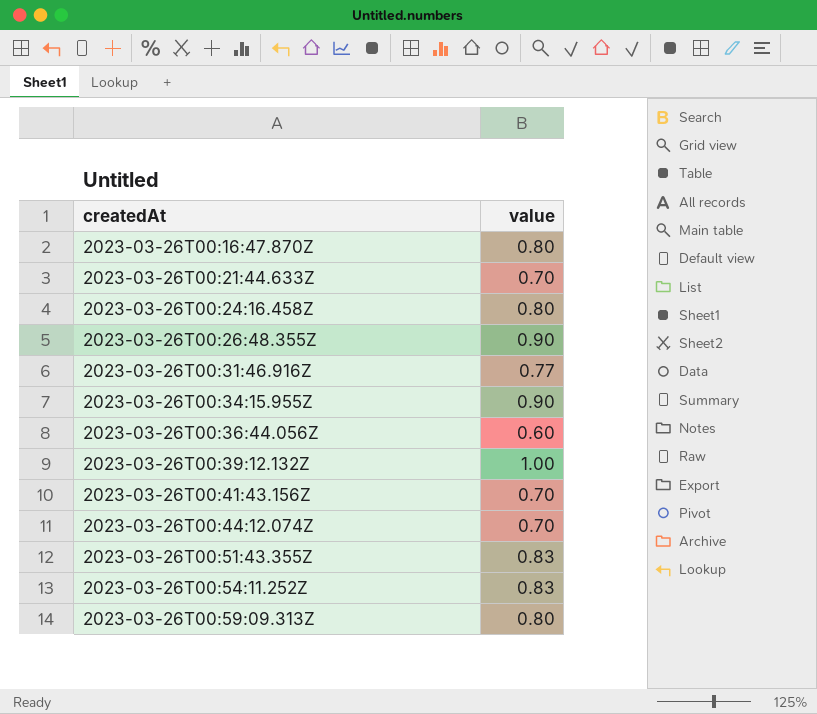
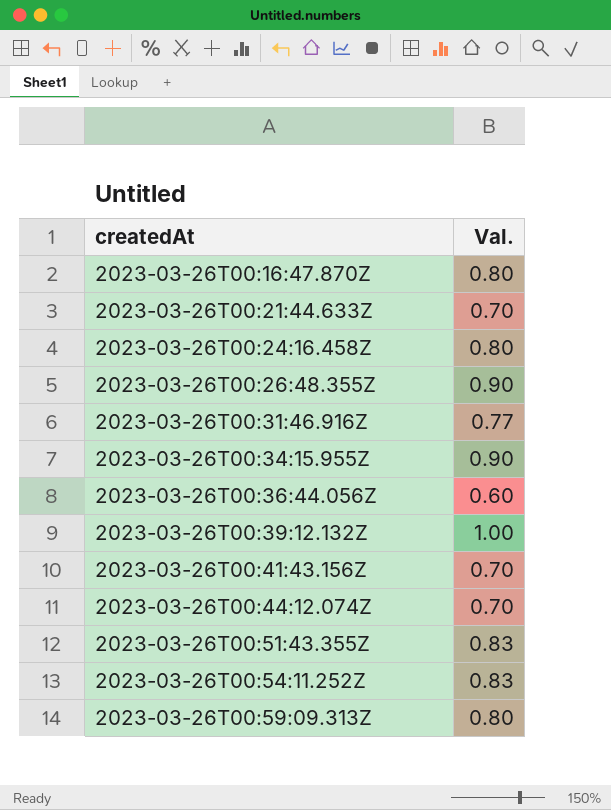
column name: value -> Val.

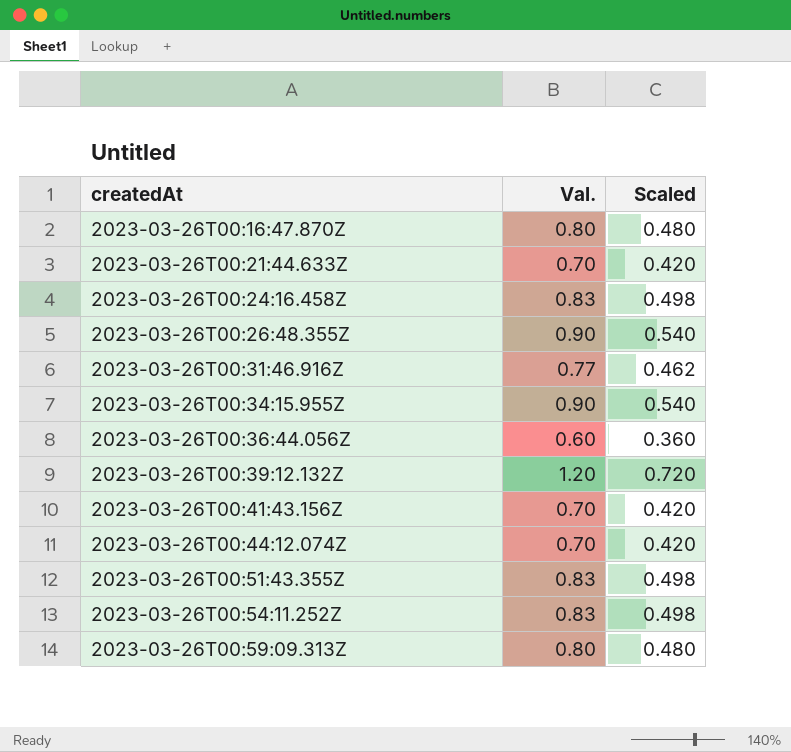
column Scaled | formula: none -> [Val.] * 0.6
2023-03-26T00:24:16.458Z | Val.: 0.80 -> 0.83
2023-03-26T00:39:12.132Z | Val.: 1.00 -> 1.20

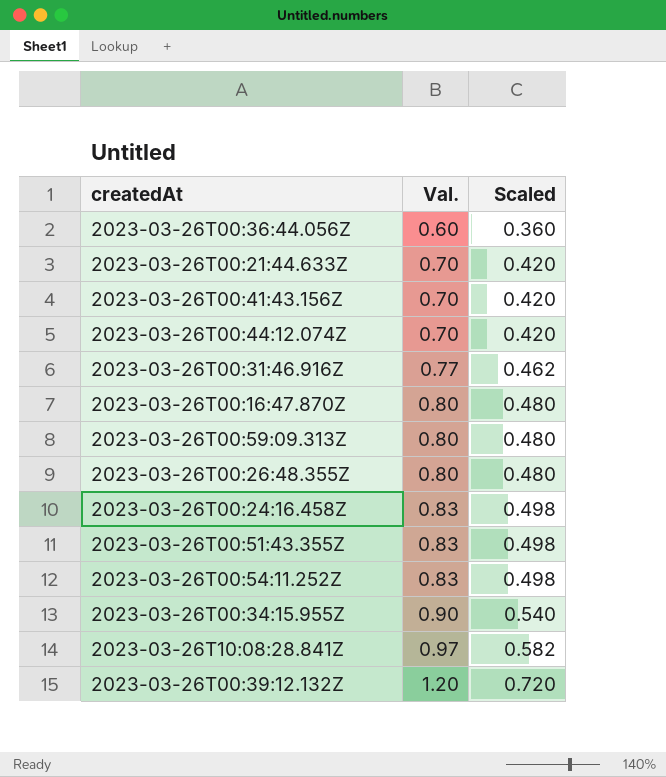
row order: createdAt ascending -> Val. ascending
2023-03-26T00:26:48.355Z | Val.: 0.90 -> 0.80
2023-03-26T00:26:48.355Z | Scaled: 0.540 -> 0.480
row 2023-03-26T10:08:28.841Z: none -> 0.97 | 0.582

